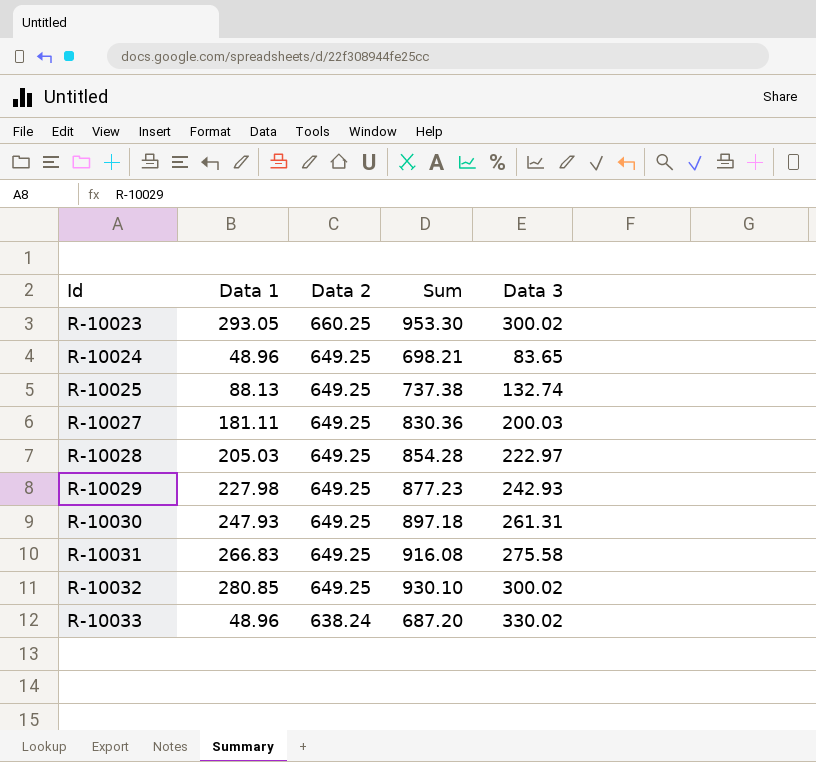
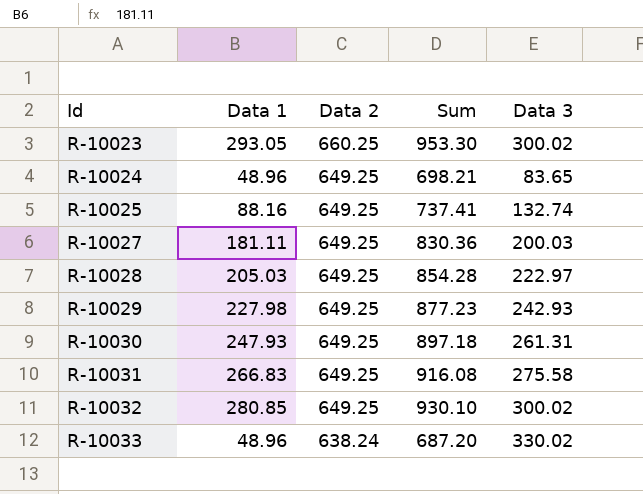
R-10025 | Data 1: 88.13 -> 88.16
R-10025 | Sum: 737.38 -> 737.41

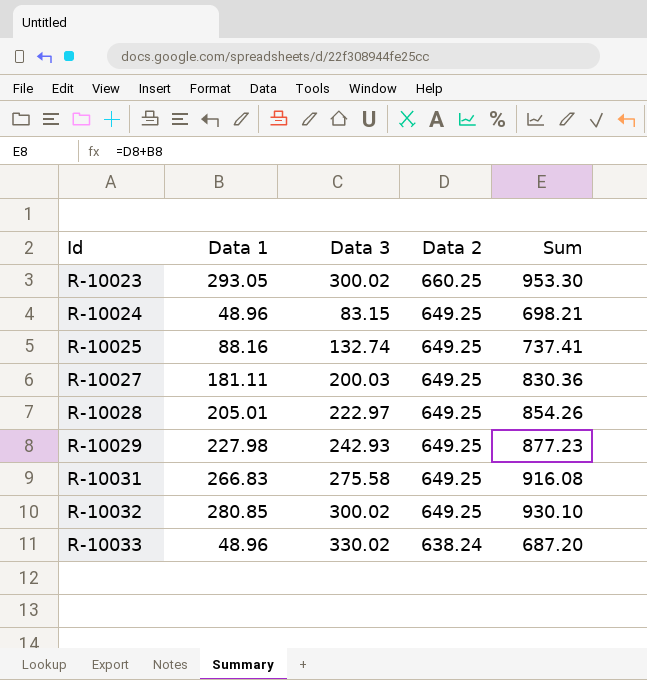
column Data 3 | position: 5 -> 3
row R-10030: 247.93 | 649.25 | 897.18 | 261.31 -> none
R-10024 | Data 3: 83.65 -> 83.15
R-10028 | Data 1: 205.03 -> 205.01
R-10028 | Sum: 854.28 -> 854.26

